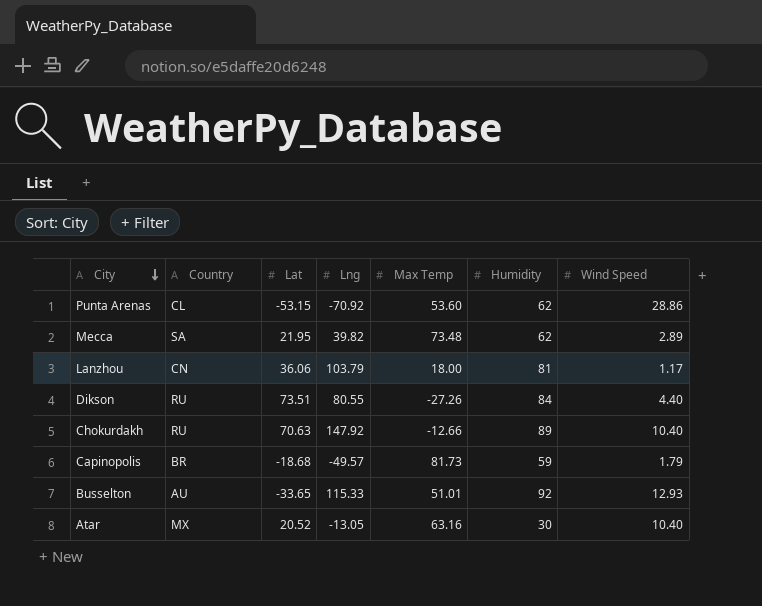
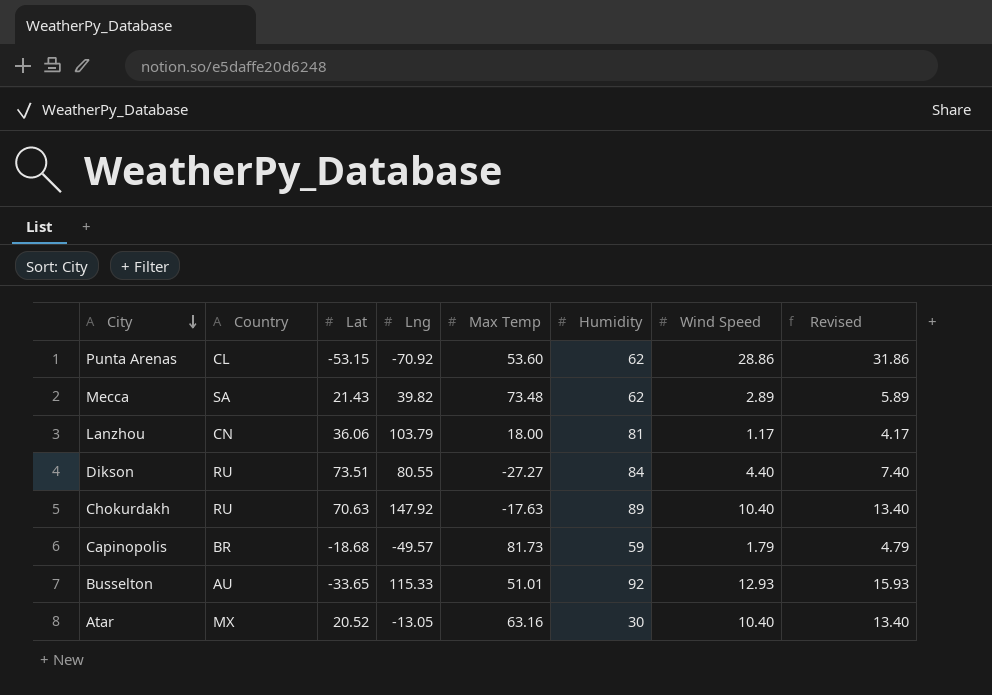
column Revised | formula: none -> [Wind Speed] + 3
Mecca | Lat: 21.95 -> 21.43
Dikson | Max Temp: -27.26 -> -27.27
Chokurdakh | Max Temp: -12.66 -> -17.63

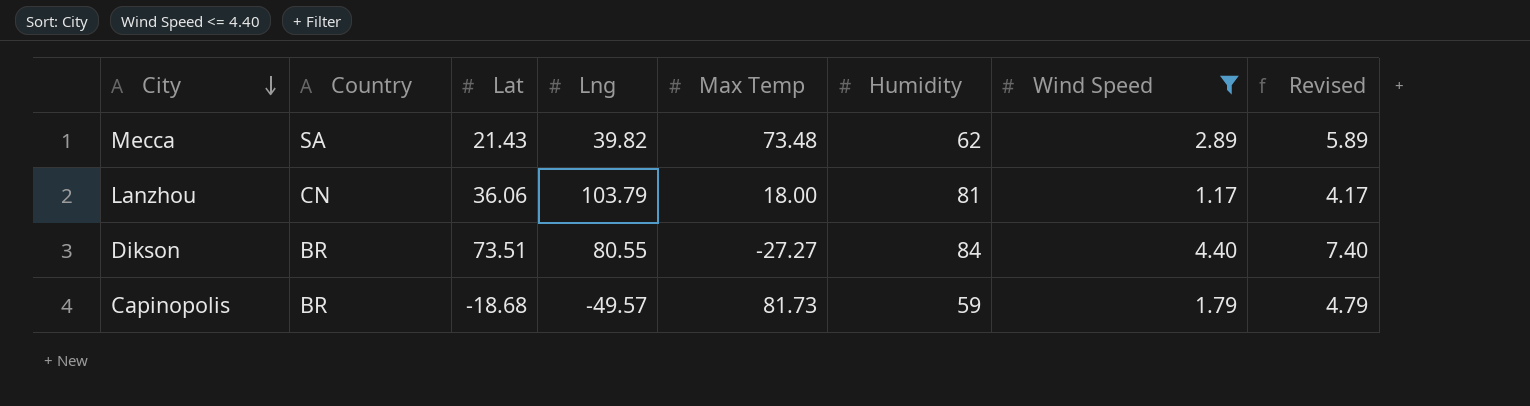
filter: none -> Wind Speed <= 4.40
Dikson | Country: RU -> BR

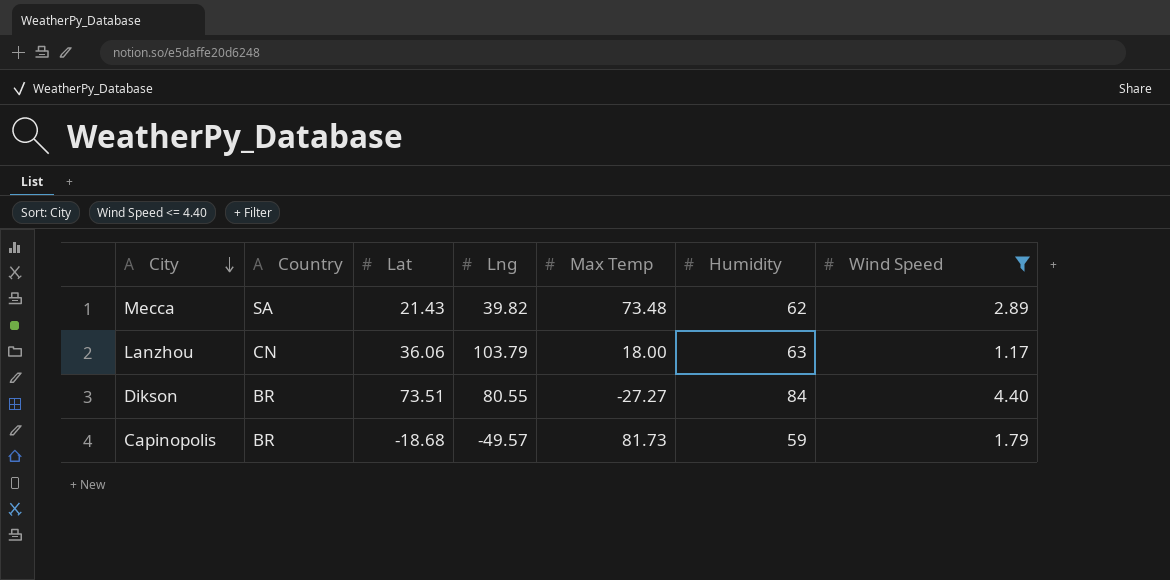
column Revised | formula: [Wind Speed] + 3 -> none
Lanzhou | Humidity: 81 -> 63

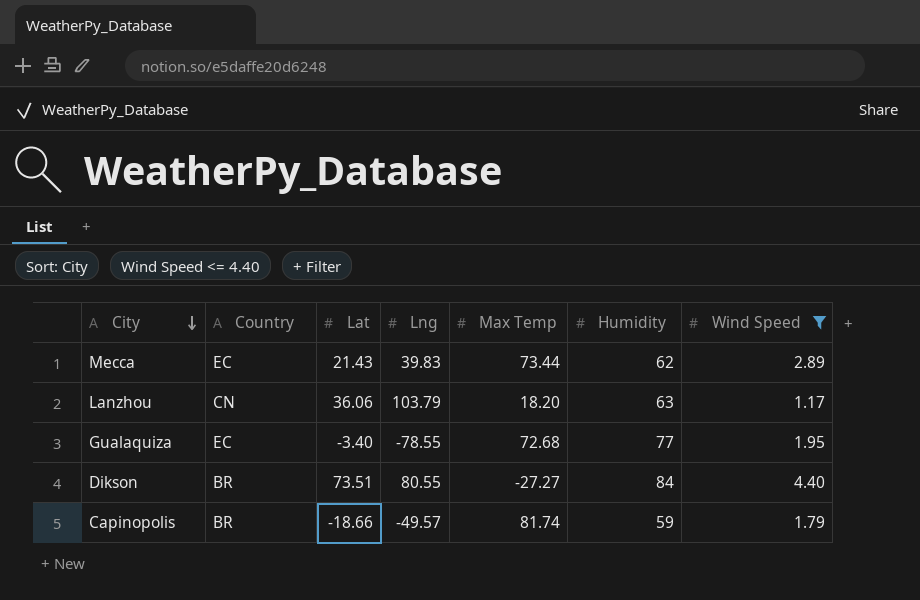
Mecca | Country: SA -> EC
Mecca | Lng: 39.82 -> 39.83
Mecca | Max Temp: 73.48 -> 73.44
Lanzhou | Max Temp: 18.00 -> 18.20
row Gualaquiza: none -> EC | -3.40 | -78.55 | 72.68 | 77 | 1.95
Capinopolis | Lat: -18.68 -> -18.66
Capinopolis | Max Temp: 81.73 -> 81.74

